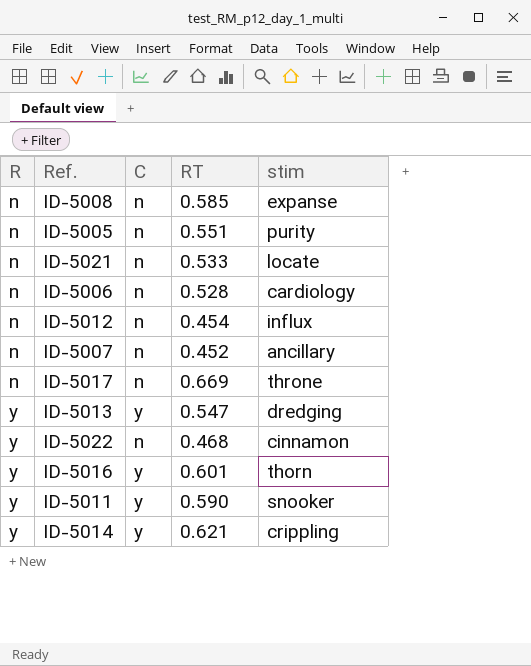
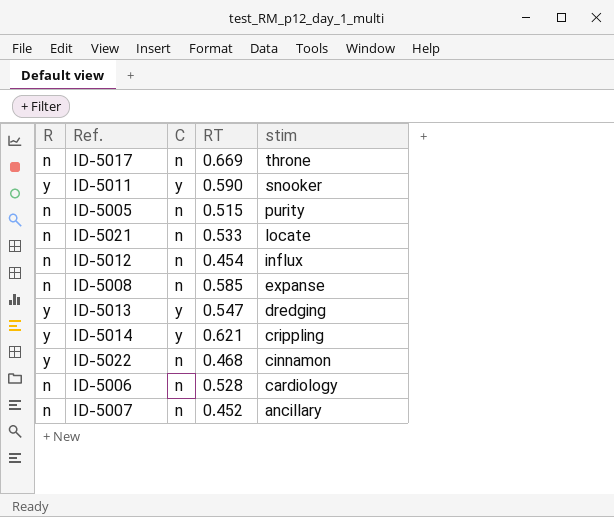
row order: R ascending -> stim descending
row ID-5016: y | y | 0.601 | thorn -> none
ID-5005 | RT: 0.551 -> 0.515

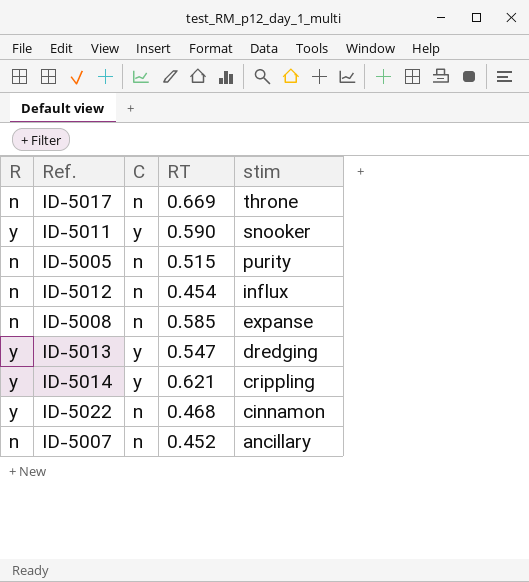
row ID-5021: n | n | 0.533 | locate -> none
row ID-5006: n | n | 0.528 | cardiology -> none

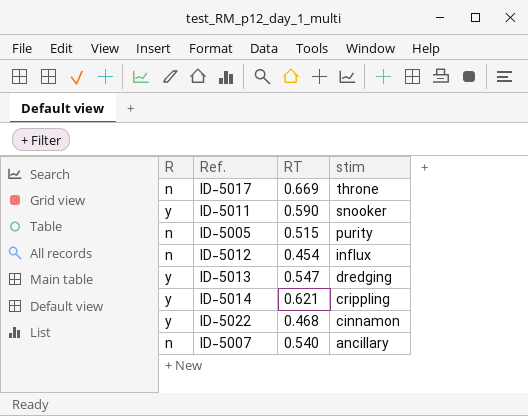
column C | position: 3 -> none
row ID-5008: n | n | 0.585 | expanse -> none
ID-5007 | RT: 0.452 -> 0.540

